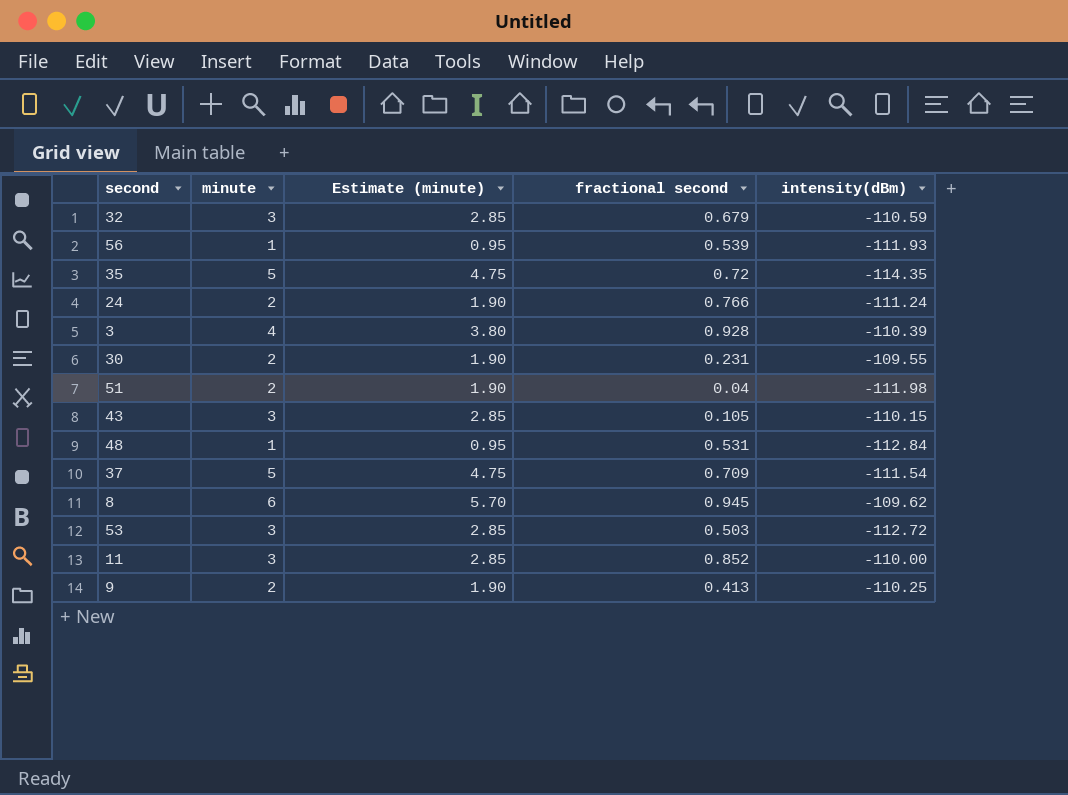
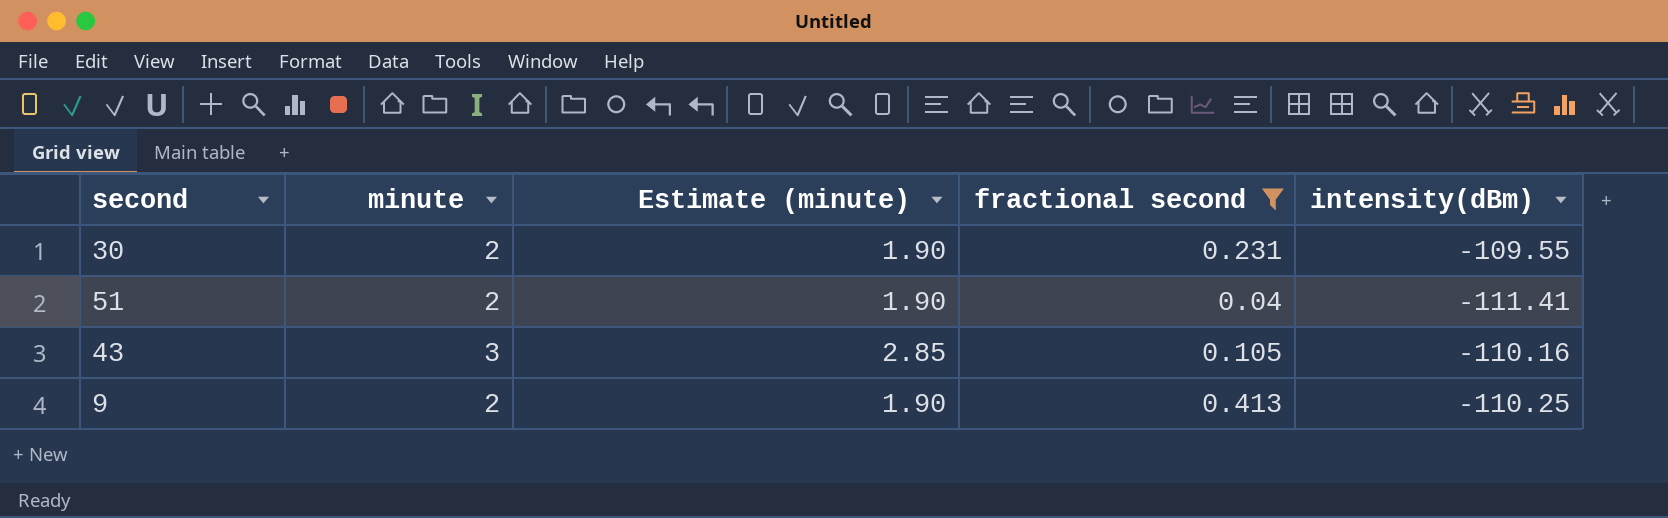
filter: none -> fractional second <= 0.413
51 | intensity(dBm): -111.98 -> -111.41
43 | intensity(dBm): -110.15 -> -110.16

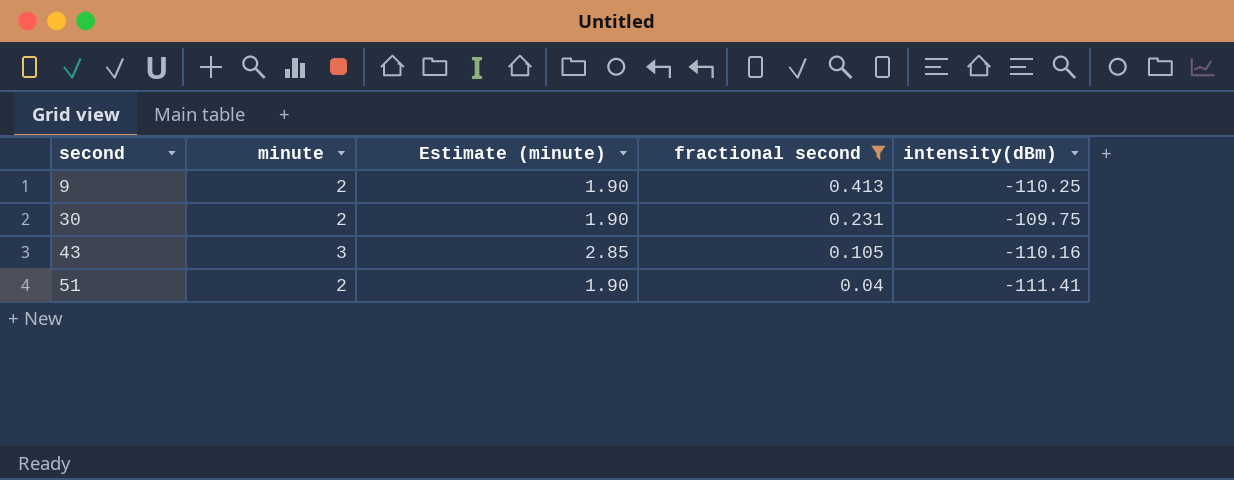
row order: none -> second ascending
30 | intensity(dBm): -109.55 -> -109.75

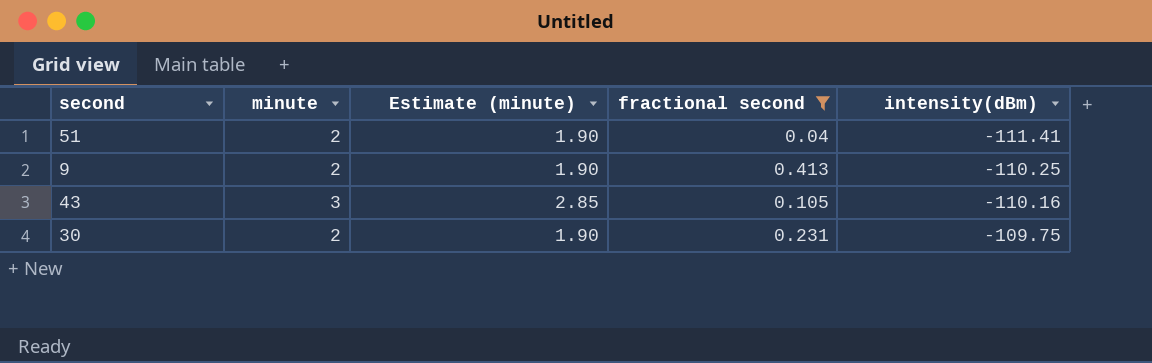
row order: second ascending -> intensity(dBm) ascending

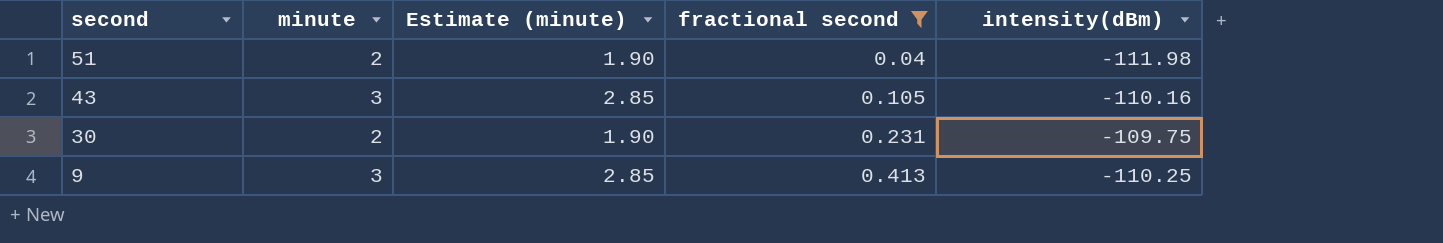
row order: intensity(dBm) ascending -> second descending
51 | intensity(dBm): -111.41 -> -111.98
9 | minute: 2 -> 3
9 | Estimate (minute): 1.90 -> 2.85

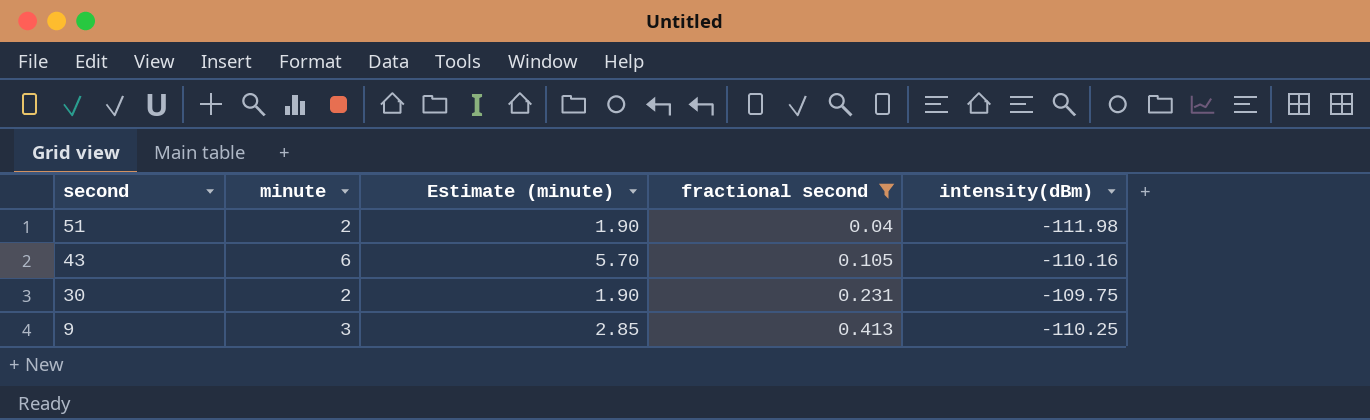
43 | minute: 3 -> 6
43 | Estimate (minute): 2.85 -> 5.70

